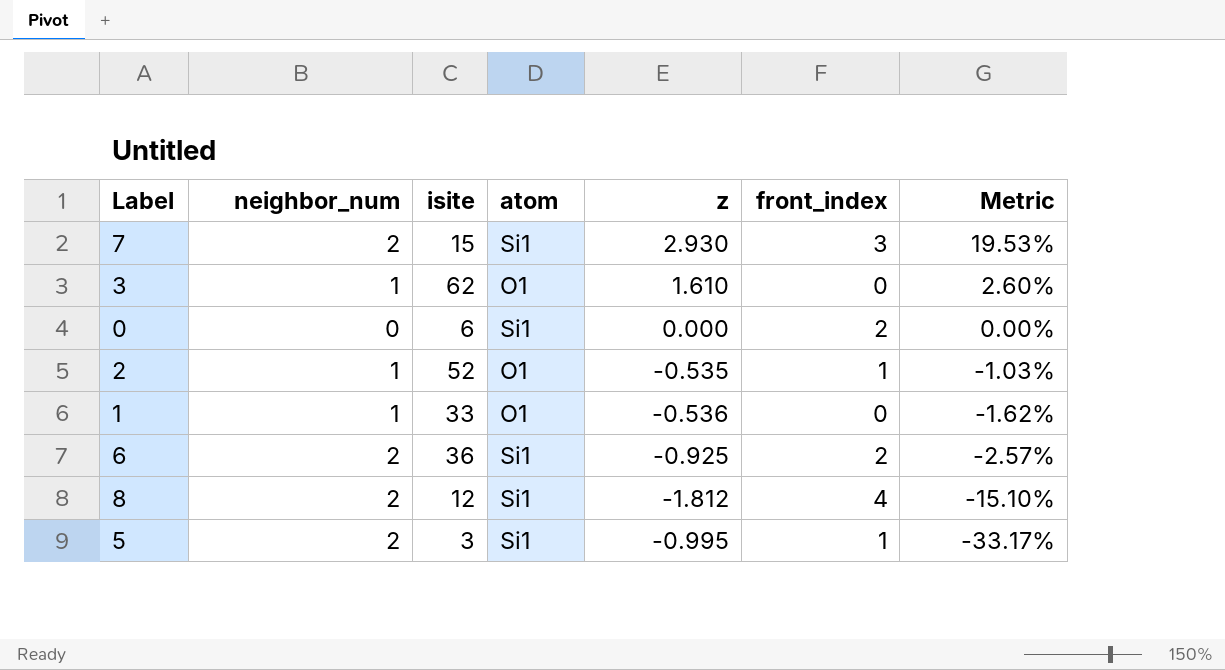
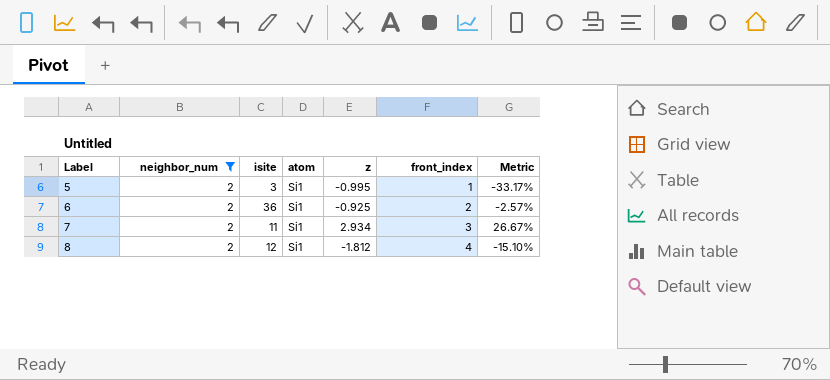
filter: none -> neighbor_num = 2
row order: Metric descending -> Label ascending
7 | isite: 15 -> 11
7 | z: 2.930 -> 2.934
7 | Metric: 19.53% -> 26.67%

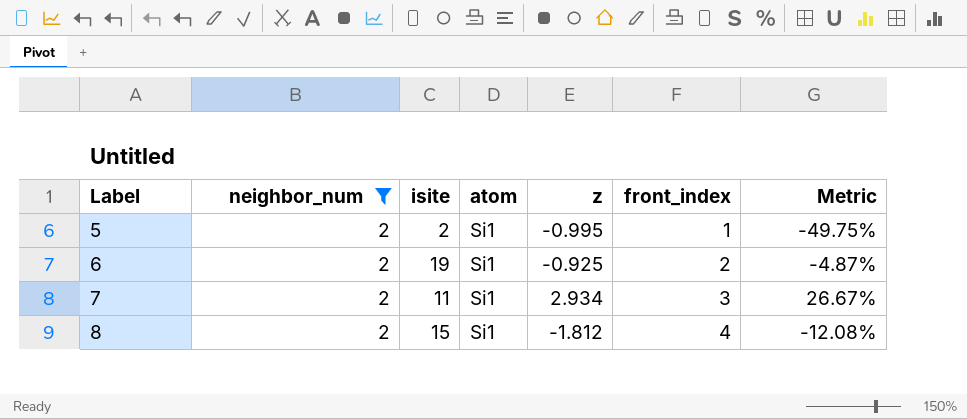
5 | isite: 3 -> 2
5 | Metric: -33.17% -> -49.75%
6 | isite: 36 -> 19
6 | Metric: -2.57% -> -4.87%
8 | isite: 12 -> 15
8 | Metric: -15.10% -> -12.08%

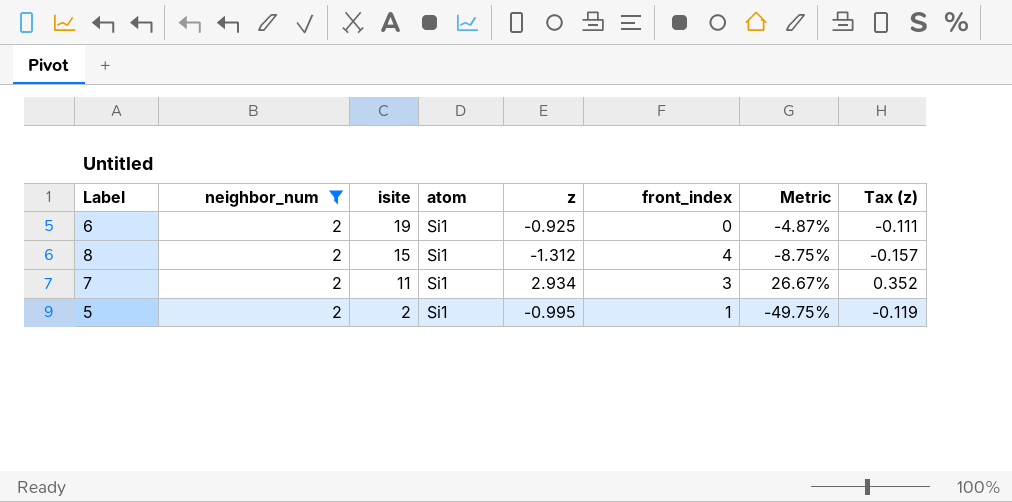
row order: Label ascending -> isite descending
column Tax (z) | formula: none -> [z] * 0.12
6 | front_index: 2 -> 0
8 | z: -1.812 -> -1.312
8 | Metric: -12.08% -> -8.75%

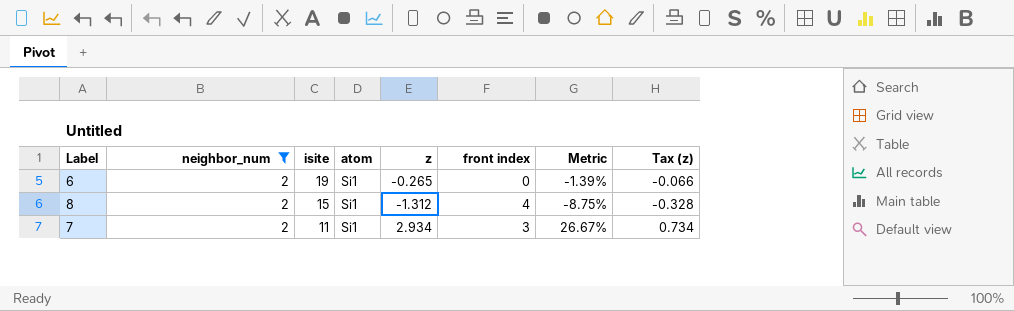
column name: front_index -> front index
column Tax (z) | formula: [z] * 0.12 -> [z] * 0.25
row 5: 2 | 2 | Si1 | -0.995 | 1 | -49.75% | -0.119 -> none
6 | z: -0.925 -> -0.265
6 | Metric: -4.87% -> -1.39%

